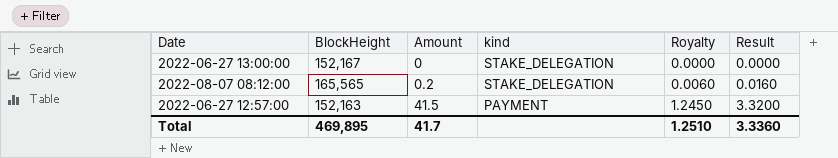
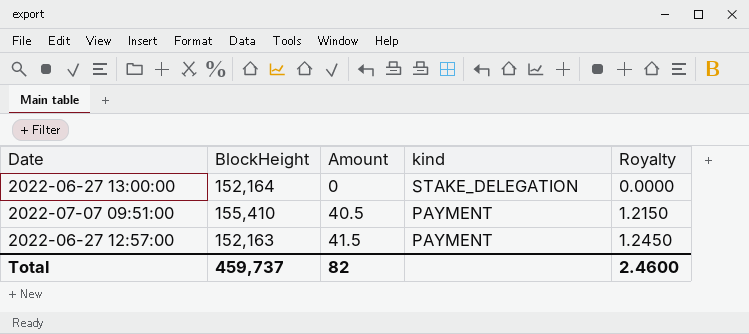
column Result | formula: [Amount] * 0.08 -> none
row 2022-08-07 08:12:00: 165,565 | 0.2 | STAKE_DELEGATION | 0.0060 | 0.0160 -> none
2022-06-27 13:00:00 | BlockHeight: 152,167 -> 152,164
row 2022-07-07 09:51:00: none -> 155,410 | 40.5 | PAYMENT | 1.2150
Total | BlockHeight: 469,895 -> 459,737
Total | Amount: 41.7 -> 82
Total | Royalty: 1.2510 -> 2.4600

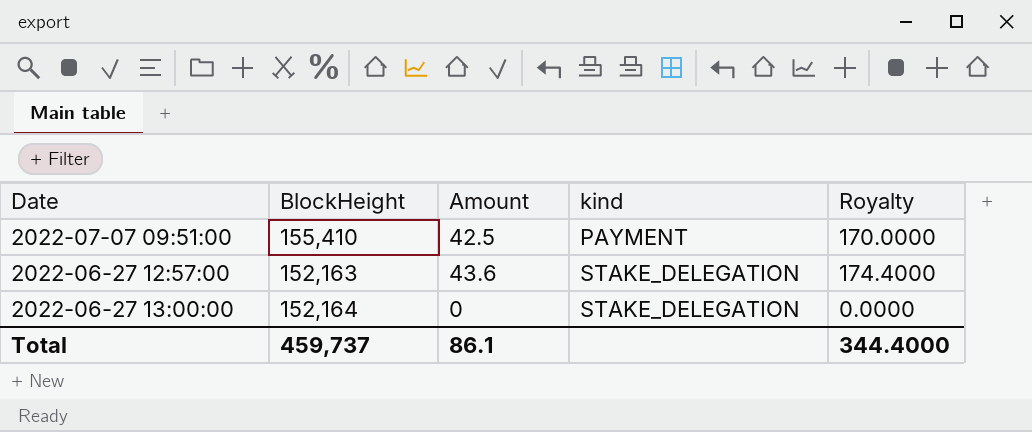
row order: Amount ascending -> kind ascending
column Royalty | formula: [Amount] * 0.03 -> [Amount] * 4
2022-07-07 09:51:00 | Amount: 40.5 -> 42.5
2022-06-27 12:57:00 | Amount: 41.5 -> 43.6
2022-06-27 12:57:00 | kind: PAYMENT -> STAKE_DELEGATION
Total | Amount: 82 -> 86.1
Total | Royalty: 2.4600 -> 344.4000

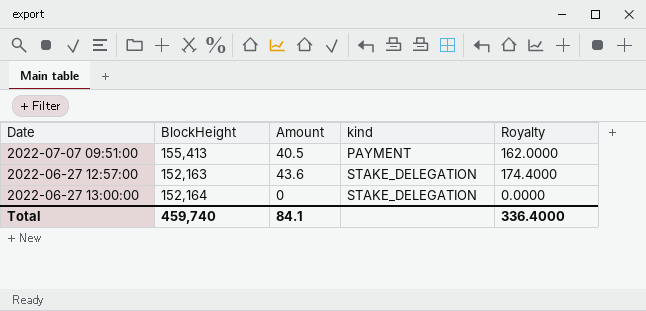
2022-07-07 09:51:00 | BlockHeight: 155,410 -> 155,413
2022-07-07 09:51:00 | Amount: 42.5 -> 40.5
2022-07-07 09:51:00 | Royalty: 170.0000 -> 162.0000
Total | BlockHeight: 459,737 -> 459,740
Total | Amount: 86.1 -> 84.1
Total | Royalty: 344.4000 -> 336.4000

